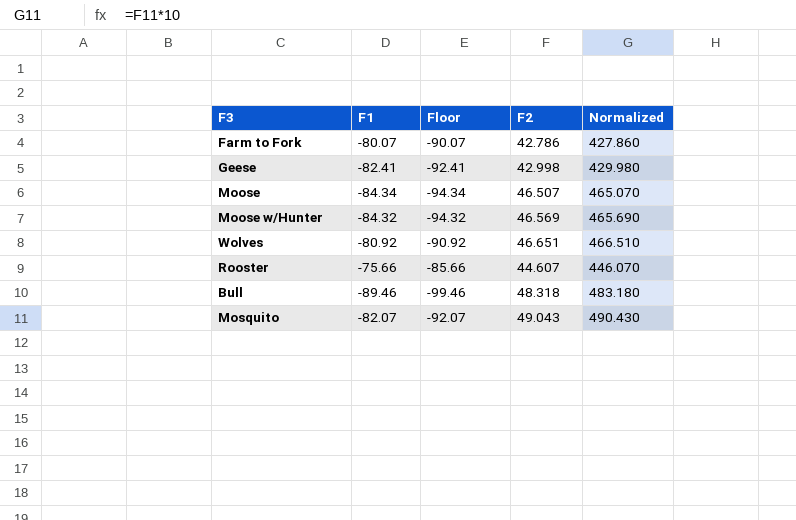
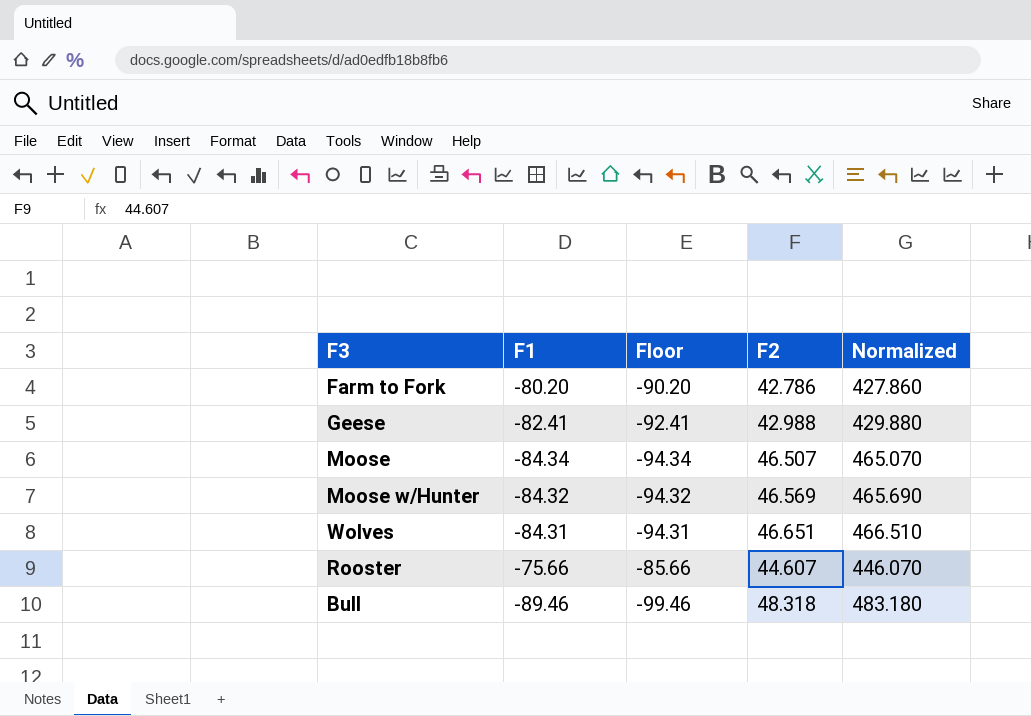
row Mosquito: -82.07 | -92.07 | 49.043 | 490.430 -> none
Farm to Fork | F1: -80.07 -> -80.20
Farm to Fork | Floor: -90.07 -> -90.20
Geese | F2: 42.998 -> 42.988
Geese | Normalized: 429.980 -> 429.880
Wolves | F1: -80.92 -> -84.31
Wolves | Floor: -90.92 -> -94.31

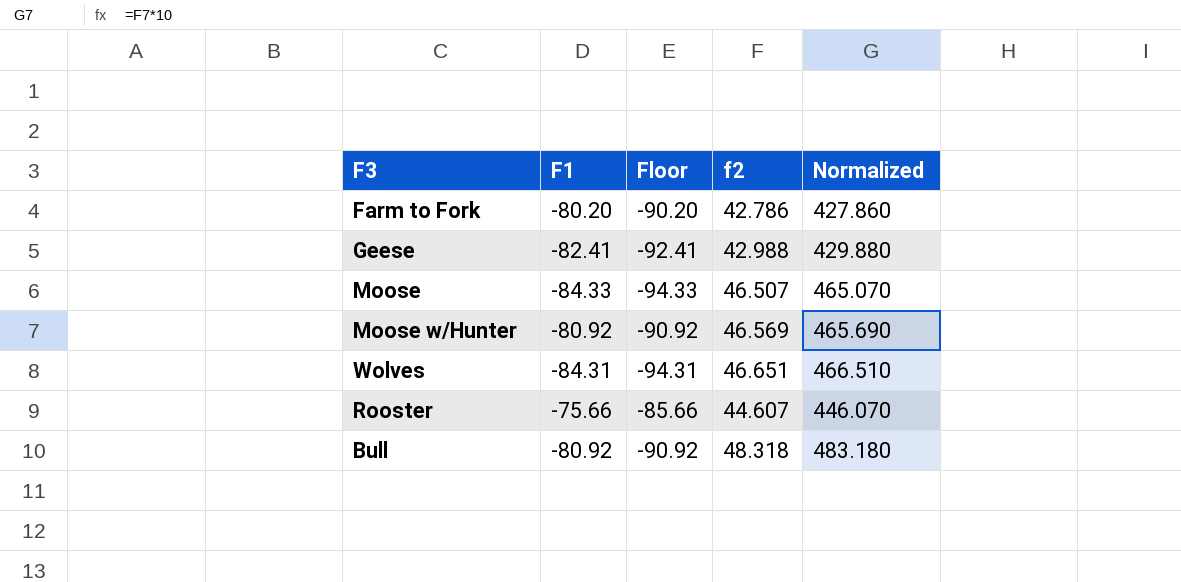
column name: F2 -> f2
Moose | F1: -84.34 -> -84.33
Moose | Floor: -94.34 -> -94.33
Moose w/Hunter | F1: -84.32 -> -80.92
Moose w/Hunter | Floor: -94.32 -> -90.92
Bull | F1: -89.46 -> -80.92
Bull | Floor: -99.46 -> -90.92

